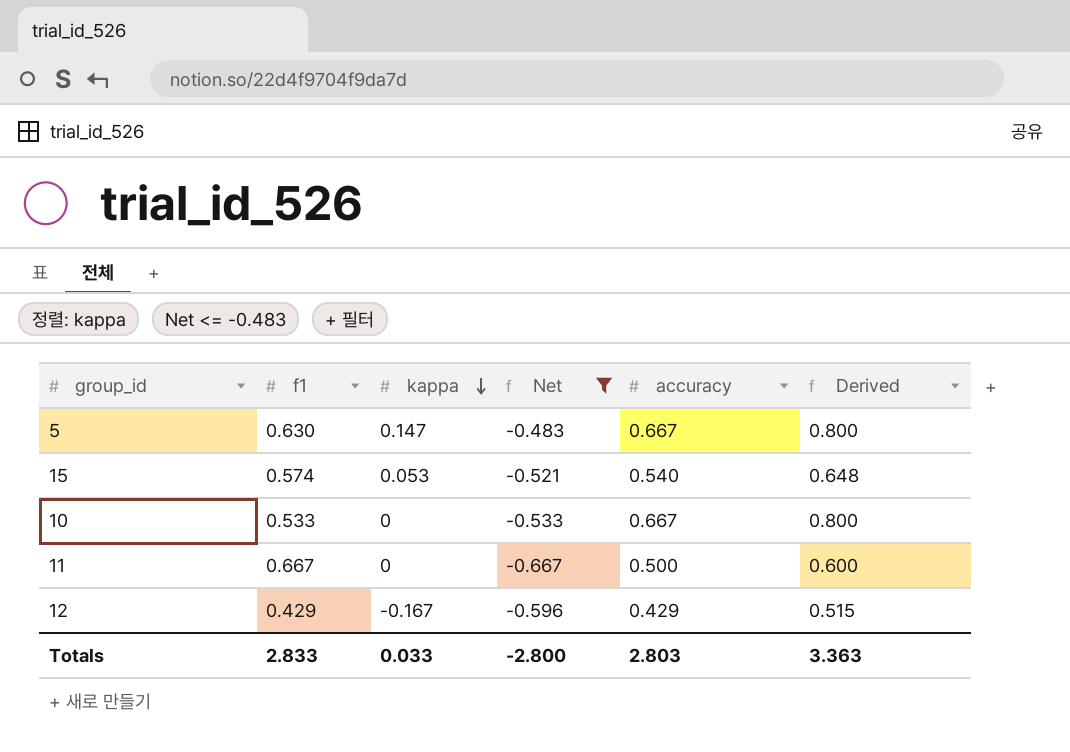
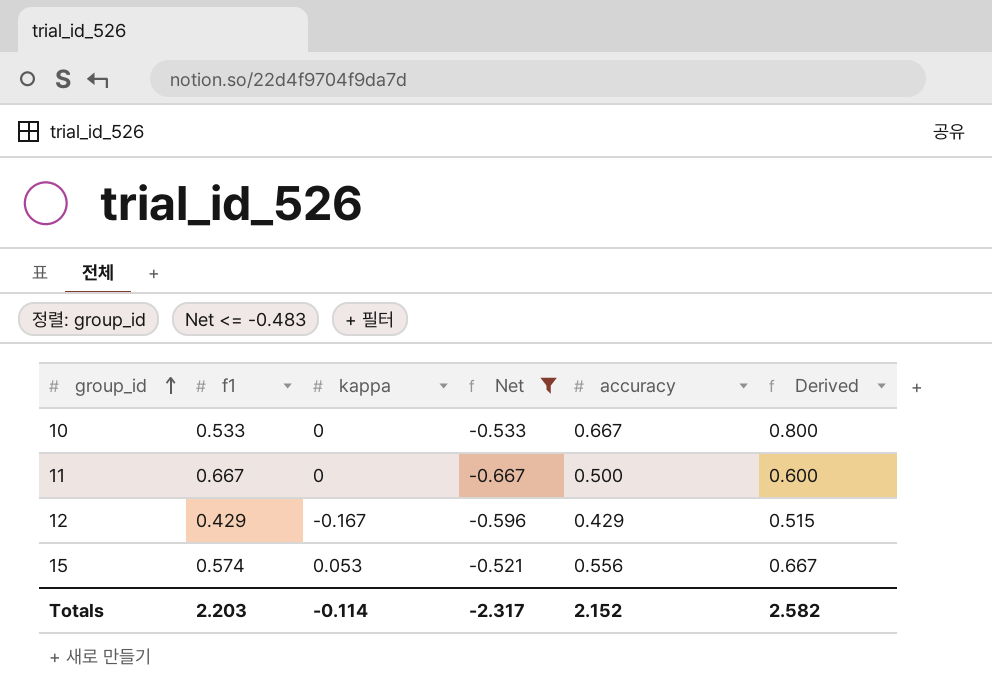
row order: kappa descending -> group_id ascending
row 5: 0.630 | 0.147 | -0.483 | 0.667 | 0.800 -> none
15 | accuracy: 0.540 -> 0.556
15 | Derived: 0.648 -> 0.667
Totals | f1: 2.833 -> 2.203
Totals | kappa: 0.033 -> -0.114
Totals | Net: -2.800 -> -2.317
Totals | accuracy: 2.803 -> 2.152
Totals | Derived: 3.363 -> 2.582

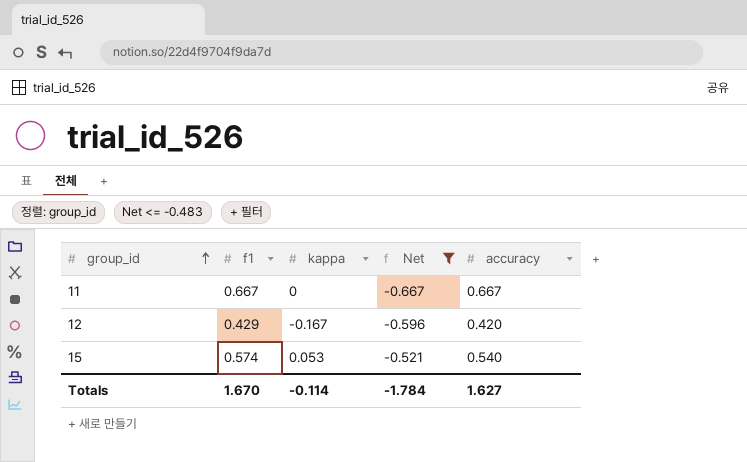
column Derived | formula: [accuracy] * 1.2 -> none
row 10: 0.533 | 0 | -0.533 | 0.667 | 0.800 -> none
11 | accuracy: 0.500 -> 0.667
12 | accuracy: 0.429 -> 0.420
15 | accuracy: 0.556 -> 0.540
Totals | f1: 2.203 -> 1.670
Totals | Net: -2.317 -> -1.784
Totals | accuracy: 2.152 -> 1.627

